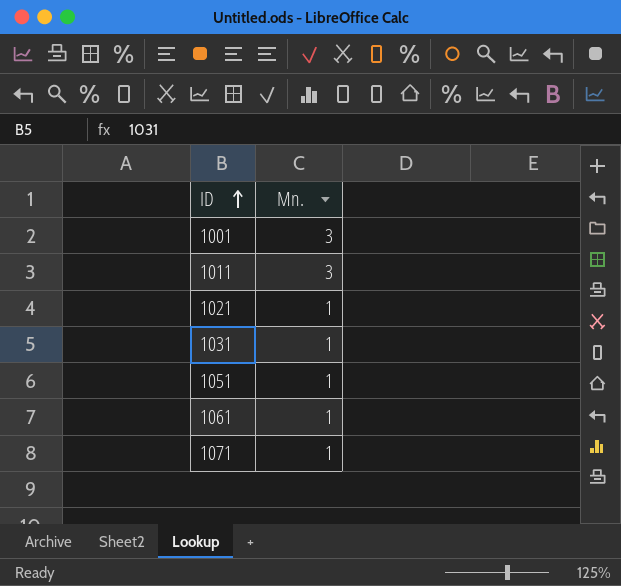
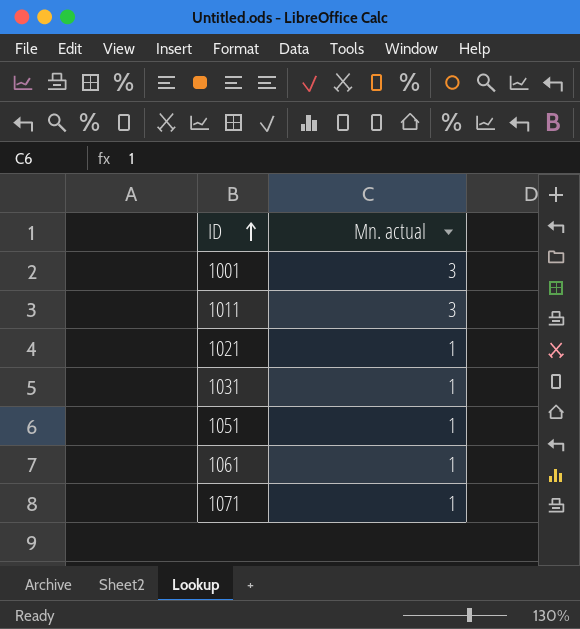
column name: Mn. -> Mn. actual

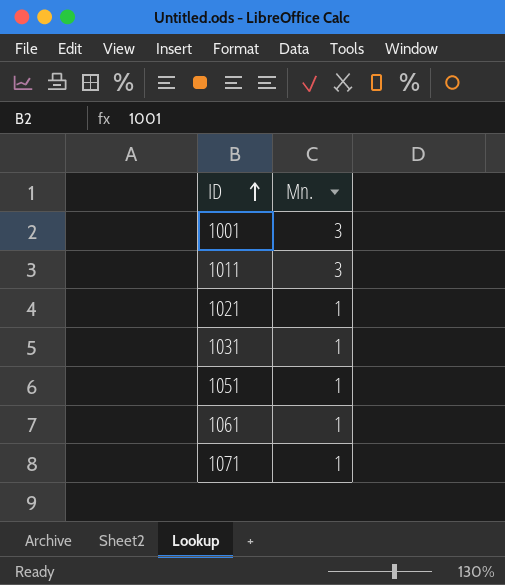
column name: Mn. actual -> Mn.

